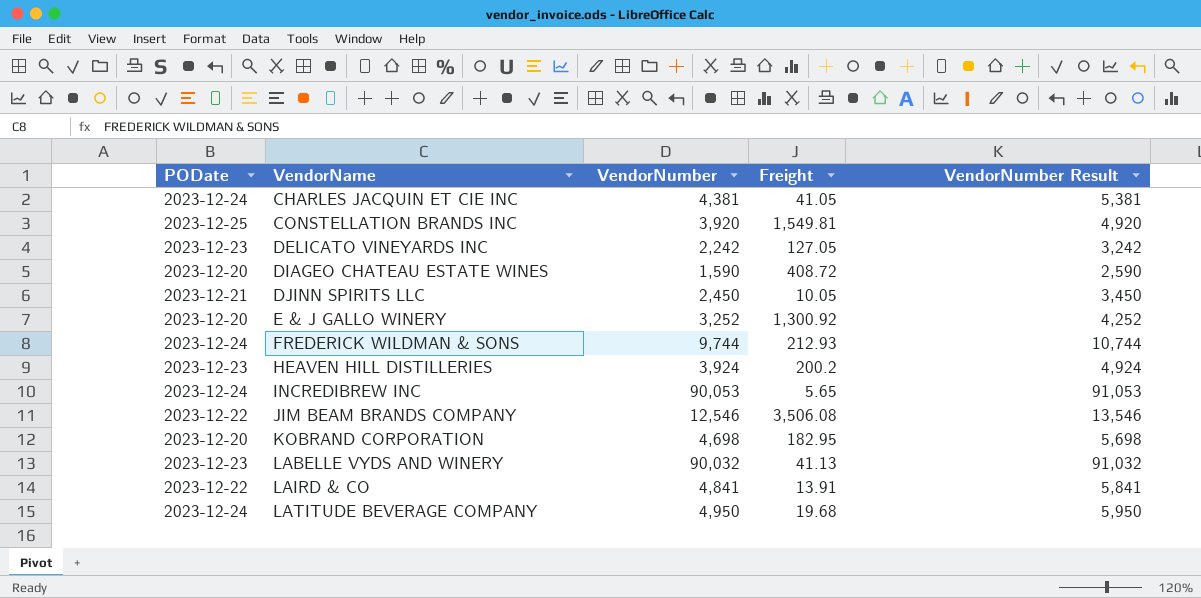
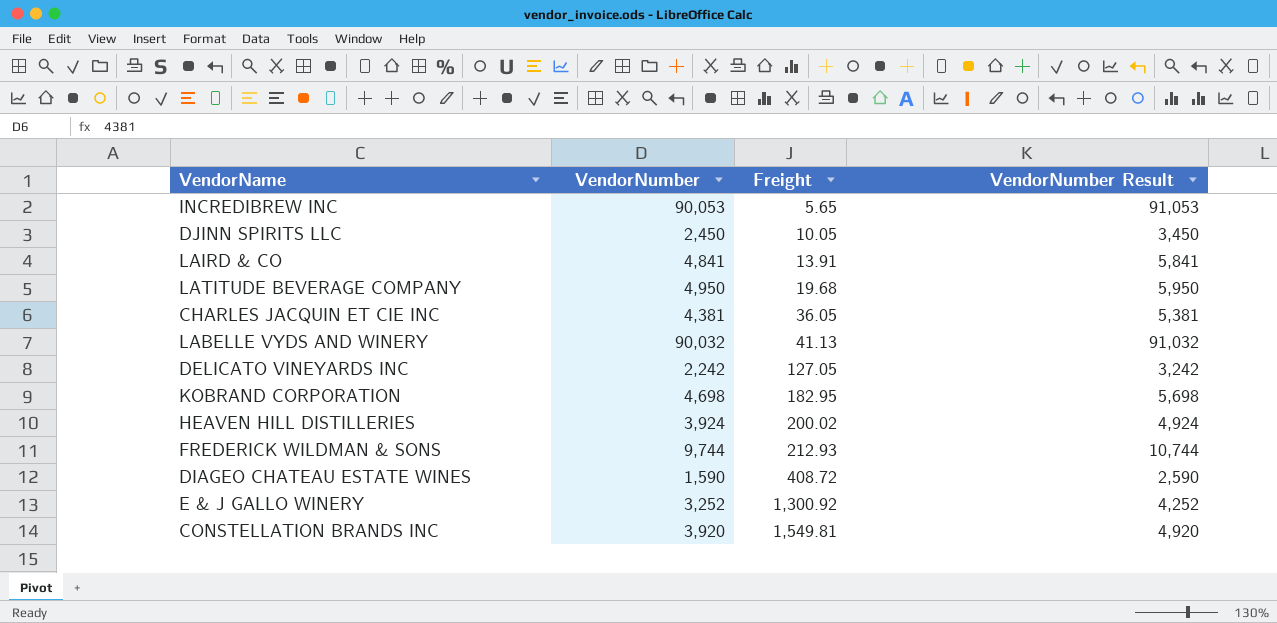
row order: VendorName ascending -> Freight ascending
column PODate | position: 1 -> none
row JIM BEAM BRANDS COMPANY: 2023-12-22 | 12,546 | 3,506.08 | 13,546 -> none
CHARLES JACQUIN ET CIE INC | Freight: 41.05 -> 36.05
HEAVEN HILL DISTILLERIES | Freight: 200.2 -> 200.02

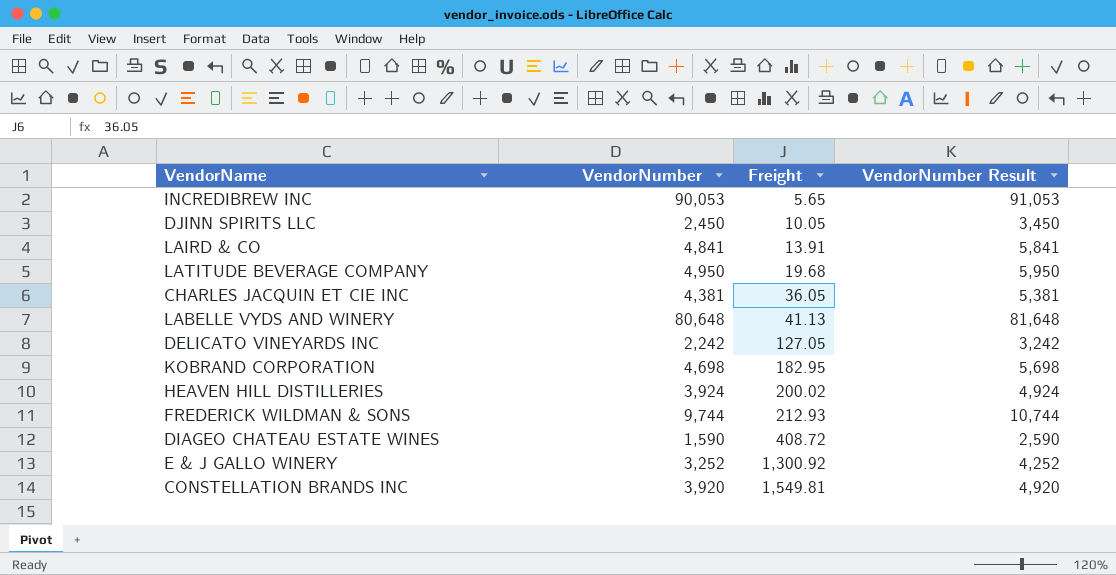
LABELLE VYDS AND WINERY | VendorNumber: 90,032 -> 80,648
LABELLE VYDS AND WINERY | VendorNumber Result: 91,032 -> 81,648

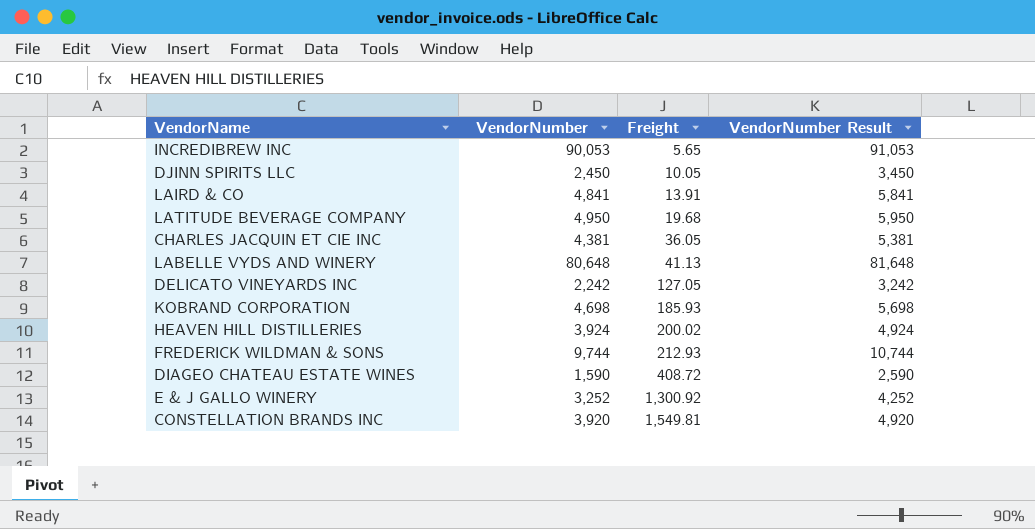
KOBRAND CORPORATION | Freight: 182.95 -> 185.93

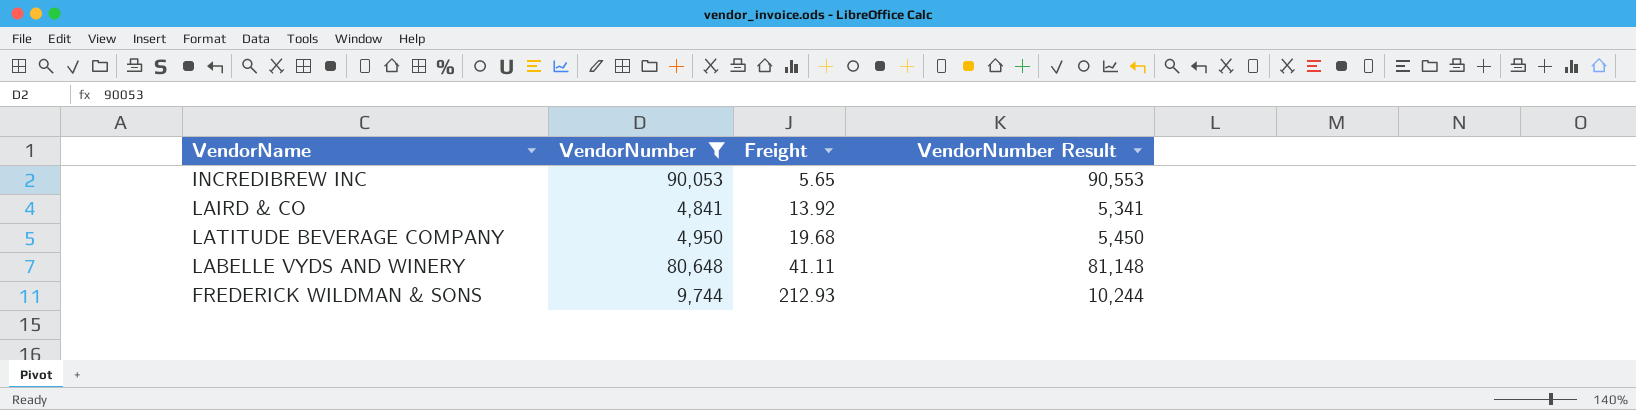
filter: none -> VendorNumber >= 4,841
column VendorNumber Result | formula: [VendorNumber] + 1000 -> [VendorNumber] + 500
LAIRD & CO | Freight: 13.91 -> 13.92
LABELLE VYDS AND WINERY | Freight: 41.13 -> 41.11

